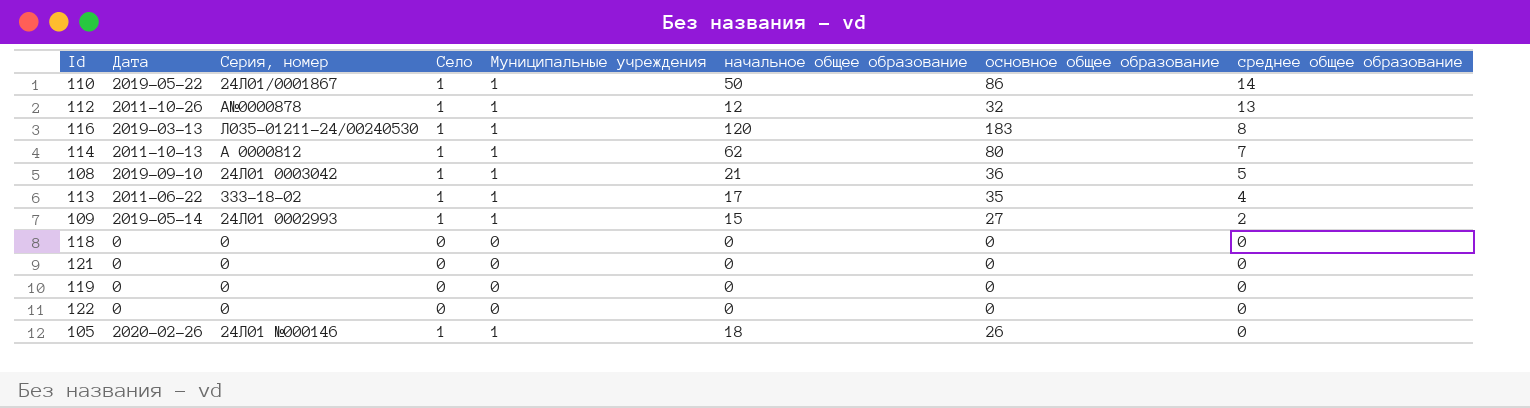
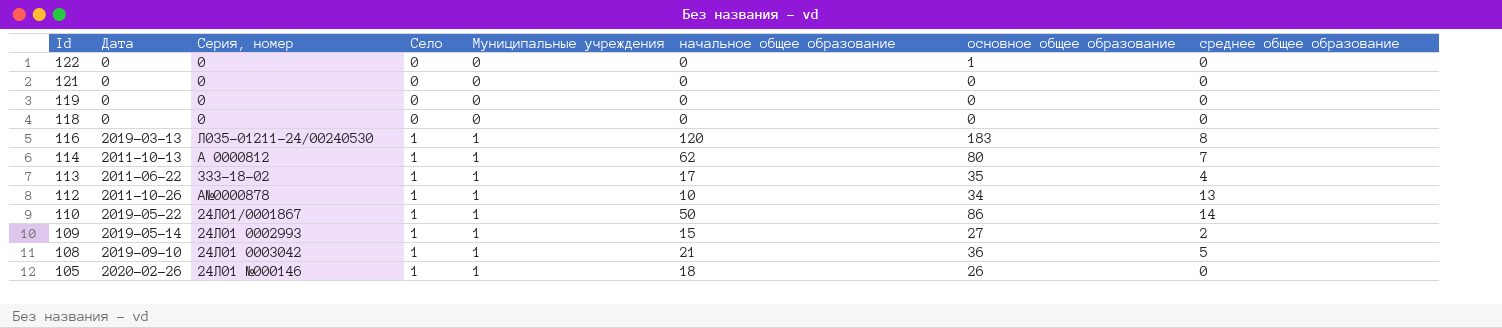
row order: среднее общее образование descending -> Id descending
122 | основное общее образование: 0 -> 1
112 | начальное общее образование: 12 -> 10
112 | основное общее образование: 32 -> 34

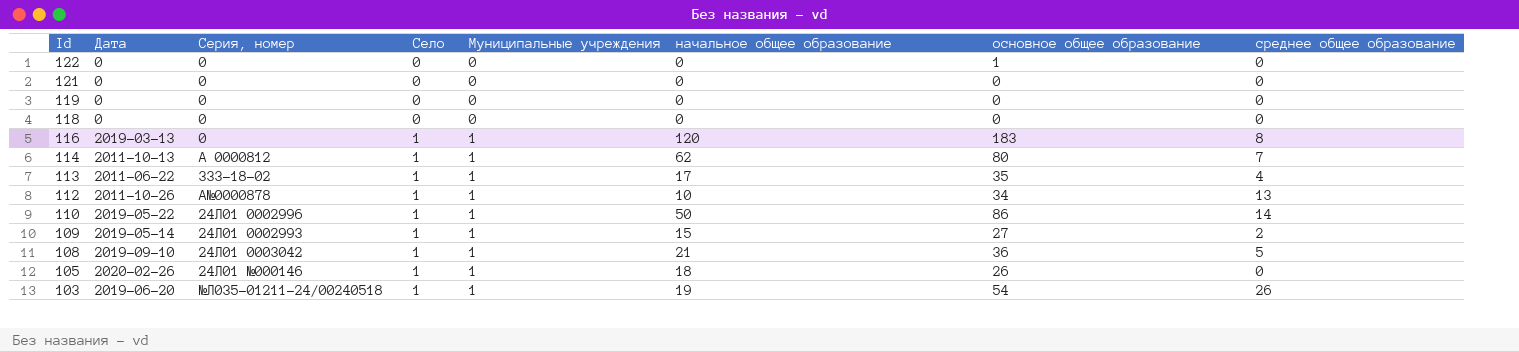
116 | Серия, номер: Л035-01211-24/00240530 -> 0
110 | Серия, номер: 24Л01/0001867 -> 24Л01 0002996
row 103: none -> 2019-06-20 | №Л035-01211-24/00240518 | 1 | 1 | 19 | 54 | 26

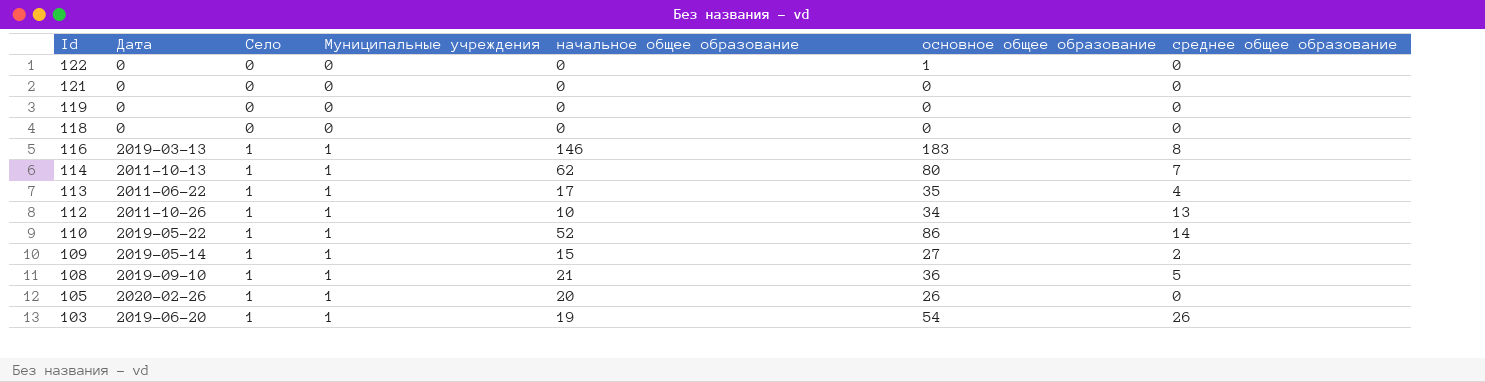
column Серия, номер | position: 3 -> none
116 | начальное общее образование: 120 -> 146
110 | начальное общее образование: 50 -> 52
105 | начальное общее образование: 18 -> 20

